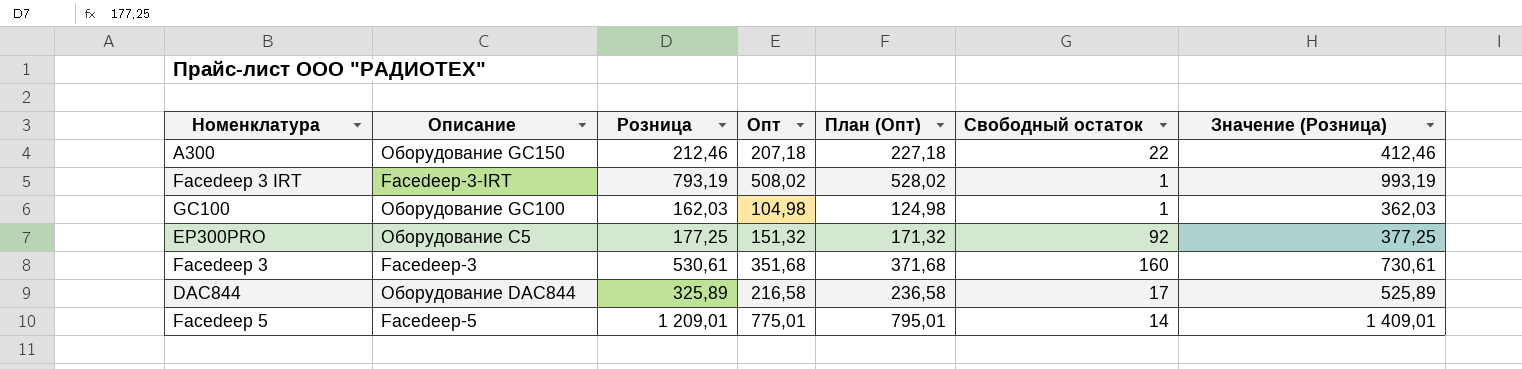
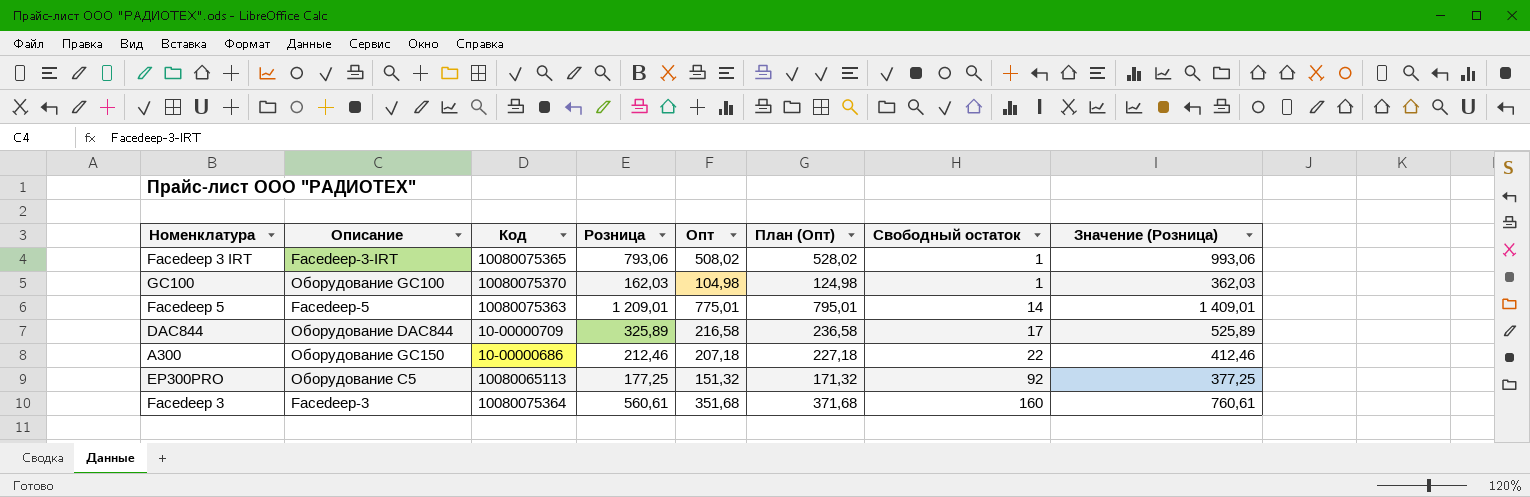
row order: none -> Свободный остаток ascending
column Код | position: none -> 3
Facedeep 3 IRT | Розница: 793,19 -> 793,06
Facedeep 3 IRT | Значение (Розница): 993,19 -> 993,06
Facedeep 3 | Розница: 530,61 -> 560,61
Facedeep 3 | Значение (Розница): 730,61 -> 760,61

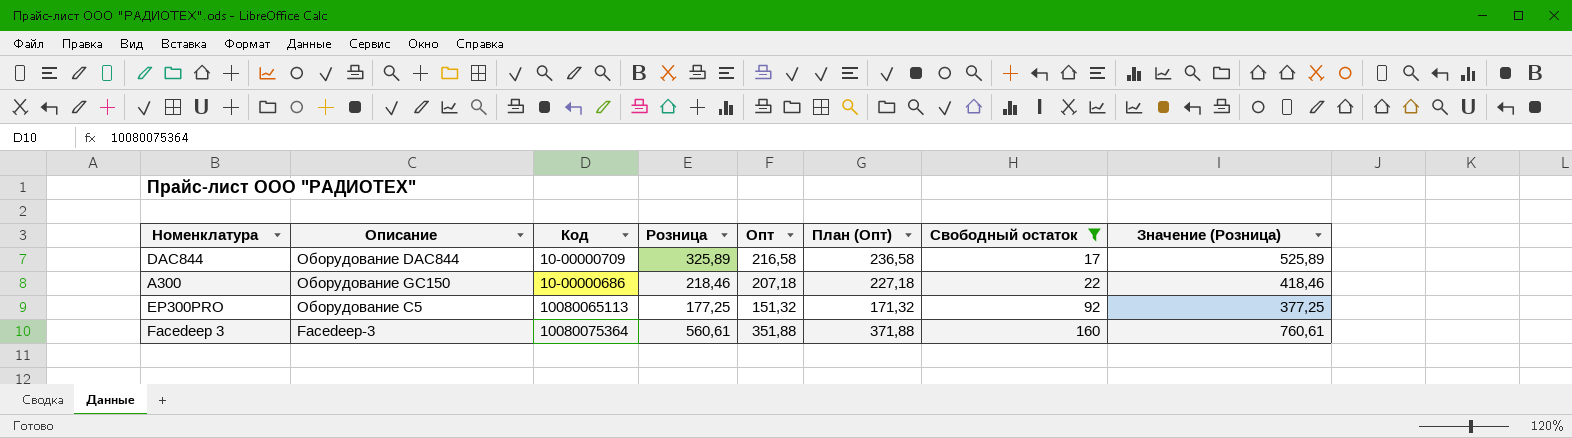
filter: none -> Свободный остаток >= 17
A300 | Розница: 212,46 -> 218,46
A300 | Значение (Розница): 412,46 -> 418,46
Facedeep 3 | Опт: 351,68 -> 351,88
Facedeep 3 | План (Опт): 371,68 -> 371,88

